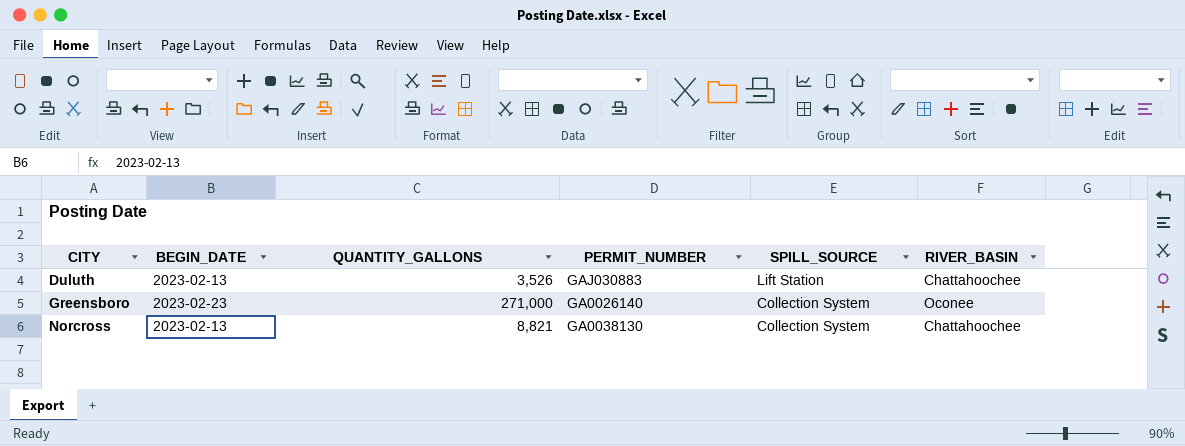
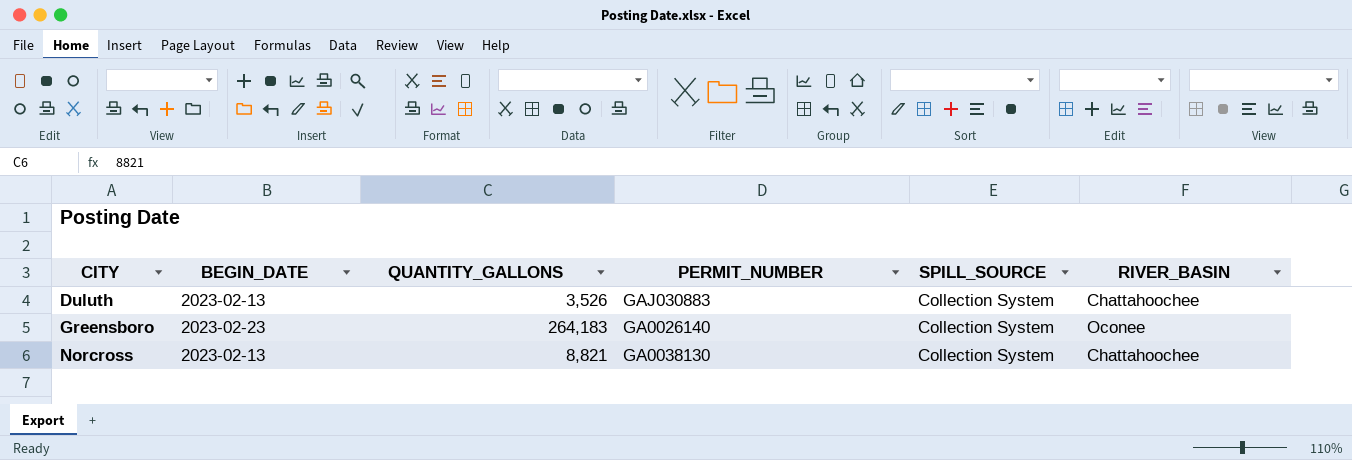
Duluth | SPILL_SOURCE: Lift Station -> Collection System
Greensboro | QUANTITY_GALLONS: 271,000 -> 264,183

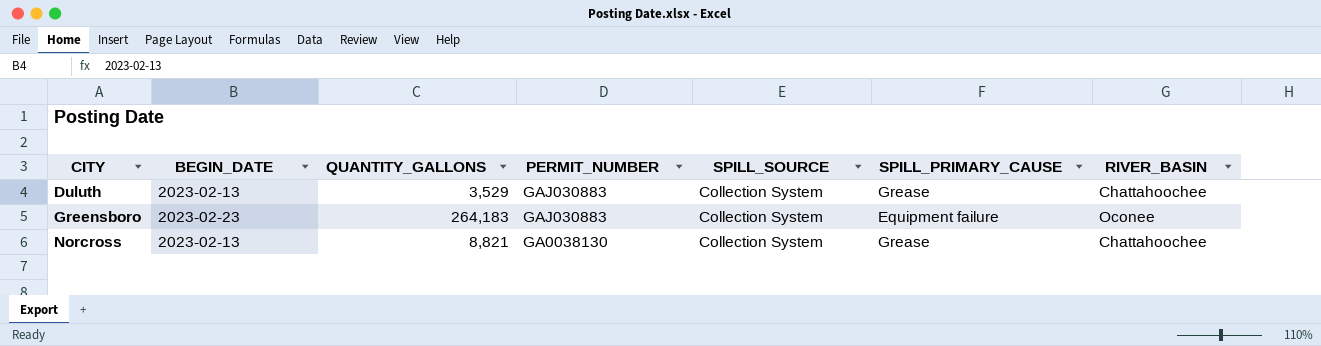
column SPILL_PRIMARY_CAUSE | position: none -> 6
Duluth | QUANTITY_GALLONS: 3,526 -> 3,529
Greensboro | PERMIT_NUMBER: GA0026140 -> GAJ030883

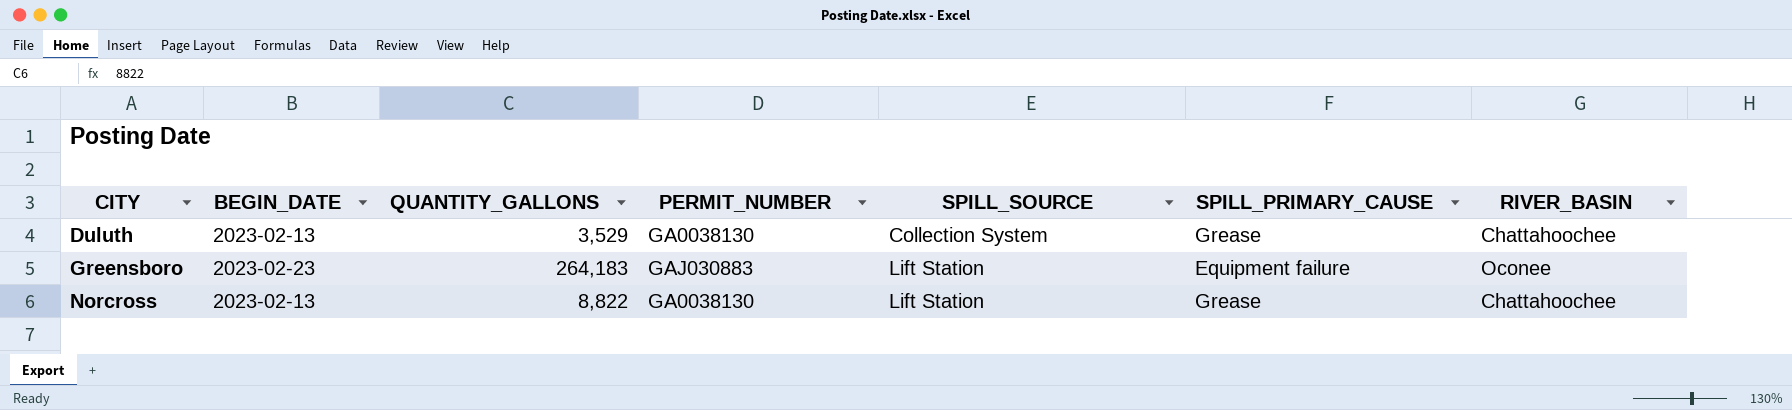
Duluth | PERMIT_NUMBER: GAJ030883 -> GA0038130
Greensboro | SPILL_SOURCE: Collection System -> Lift Station
Norcross | QUANTITY_GALLONS: 8,821 -> 8,822
Norcross | SPILL_SOURCE: Collection System -> Lift Station

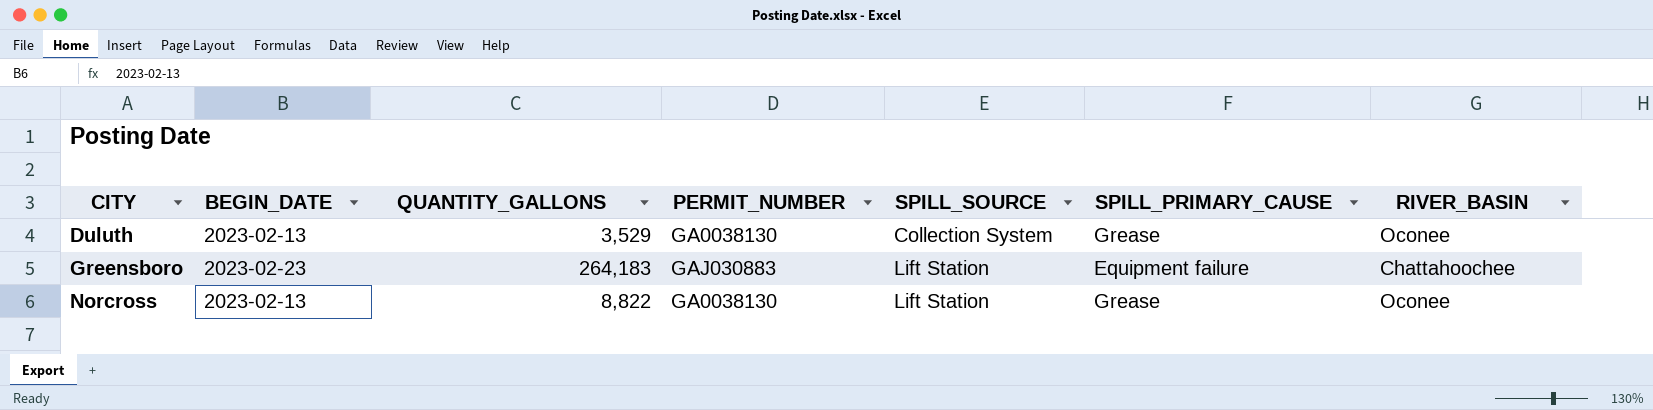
Duluth | RIVER_BASIN: Chattahoochee -> Oconee
Greensboro | RIVER_BASIN: Oconee -> Chattahoochee
Norcross | RIVER_BASIN: Chattahoochee -> Oconee

